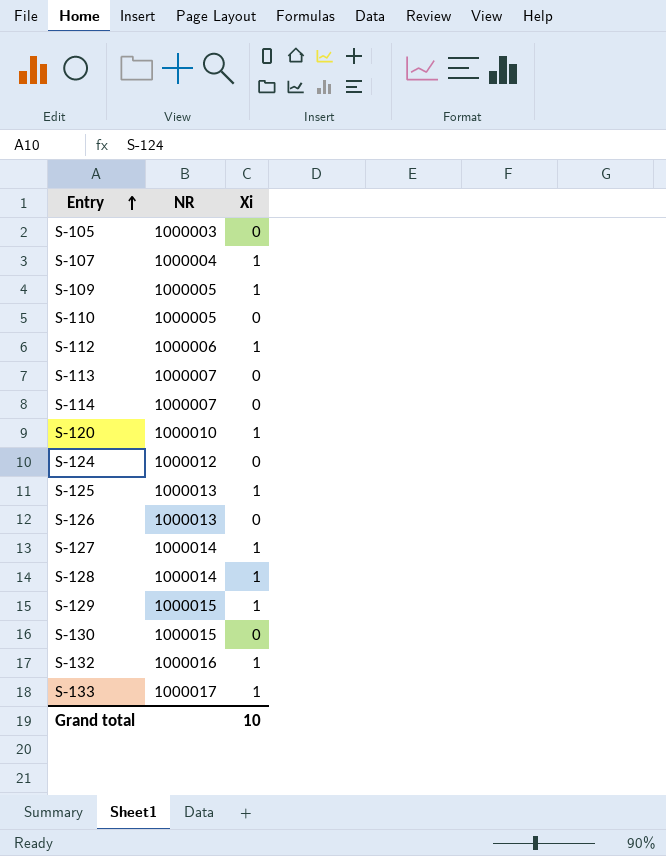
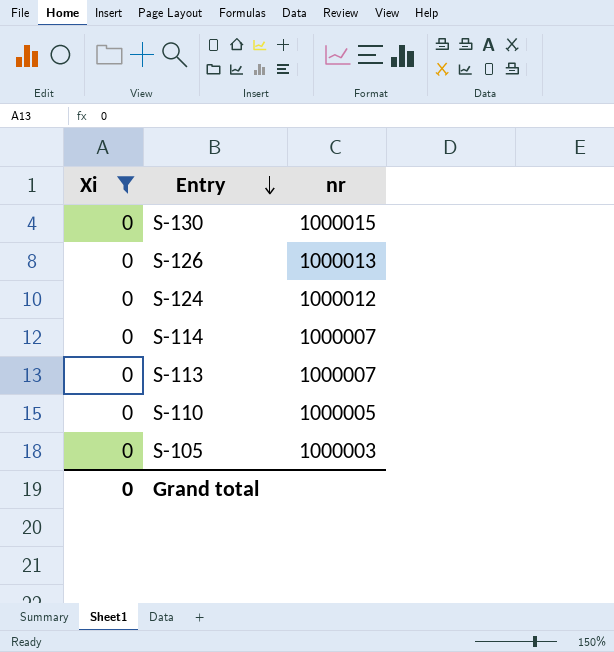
filter: none -> Xi = 0
row order: Entry ascending -> Entry descending
column Xi | position: 3 -> 1
column name: NR -> nr
Grand total | Xi: 10 -> 0

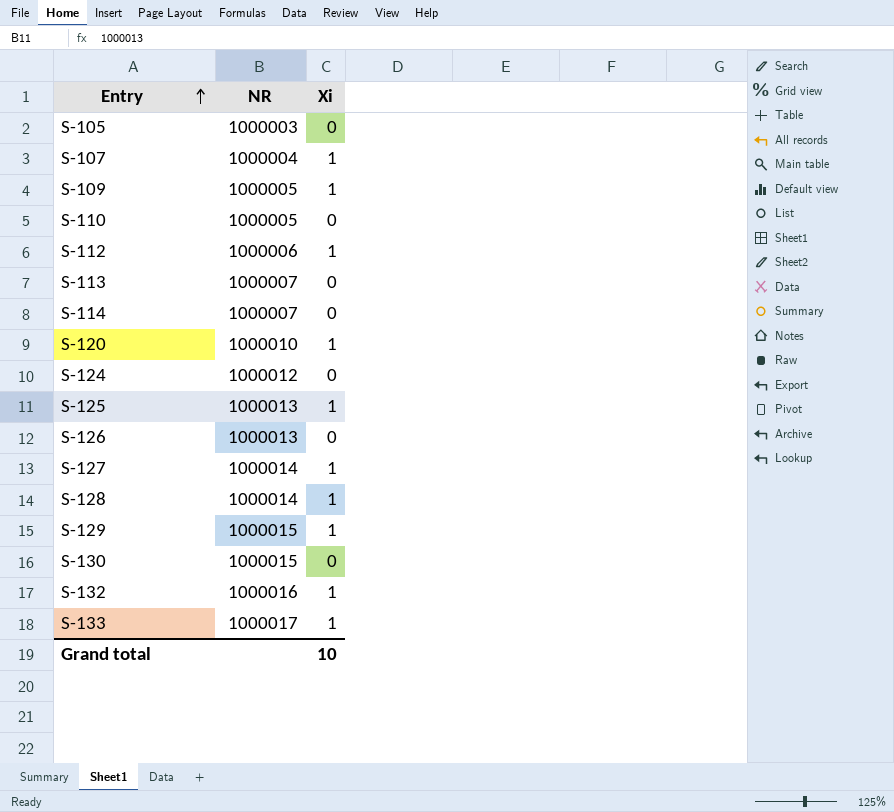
filter: Xi = 0 -> none
row order: Entry descending -> Entry ascending
column name: nr -> NR
column Xi | position: 1 -> 3
Grand total | Xi: 0 -> 10

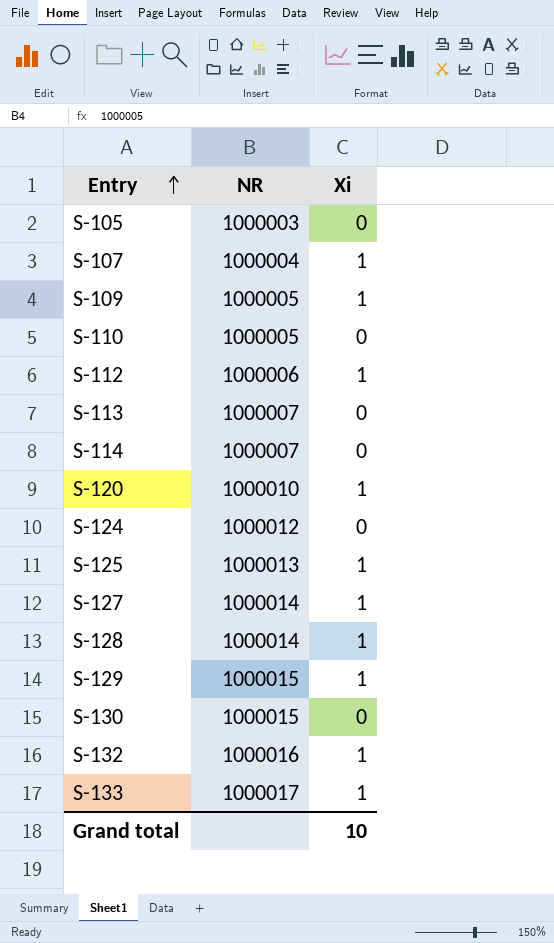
row S-126: 1000013 | 0 -> none

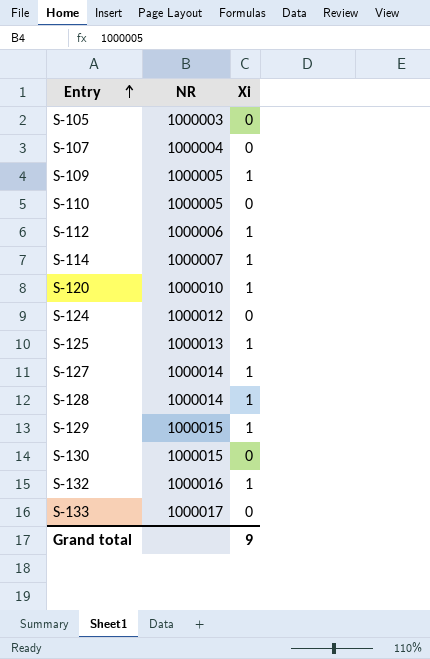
row S-113: 1000007 | 0 -> none
S-107 | Xi: 1 -> 0
S-114 | Xi: 0 -> 1
S-133 | Xi: 1 -> 0
Grand total | Xi: 10 -> 9

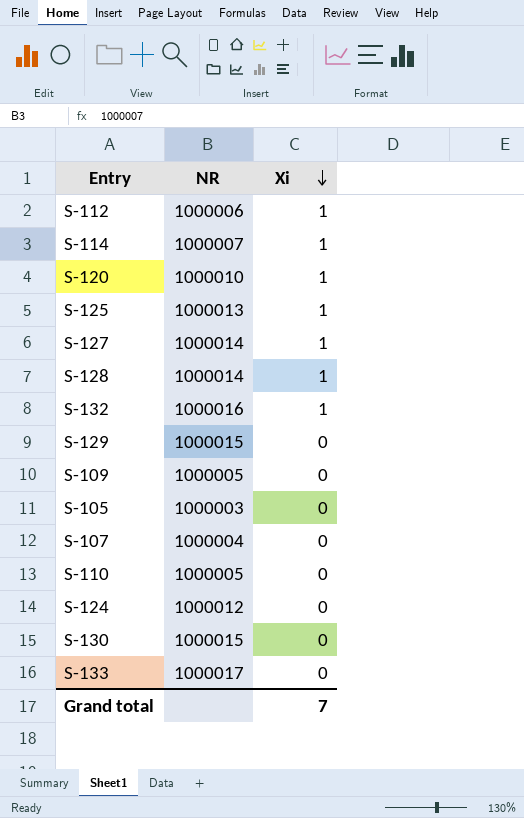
row order: Entry ascending -> Xi descending
S-129 | Xi: 1 -> 0
S-109 | Xi: 1 -> 0
Grand total | Xi: 9 -> 7

